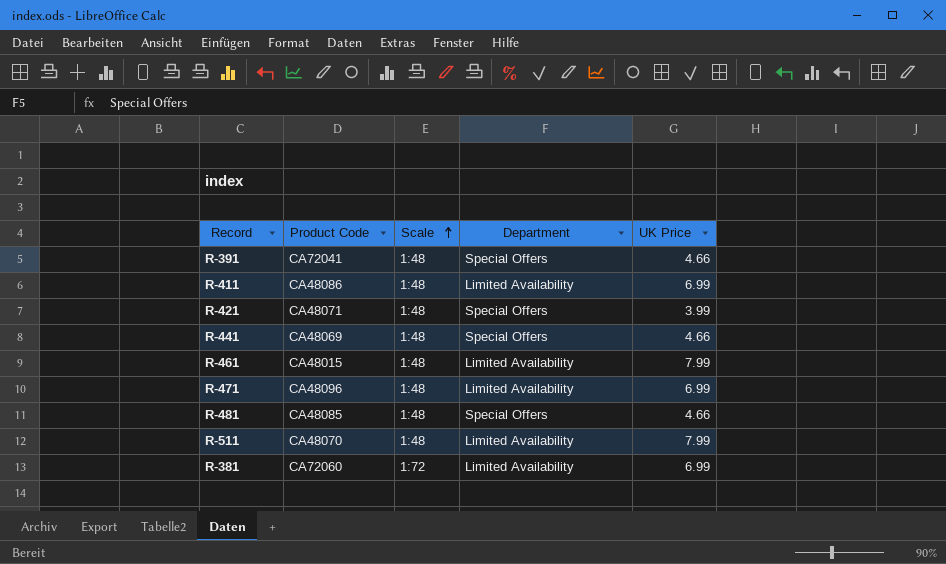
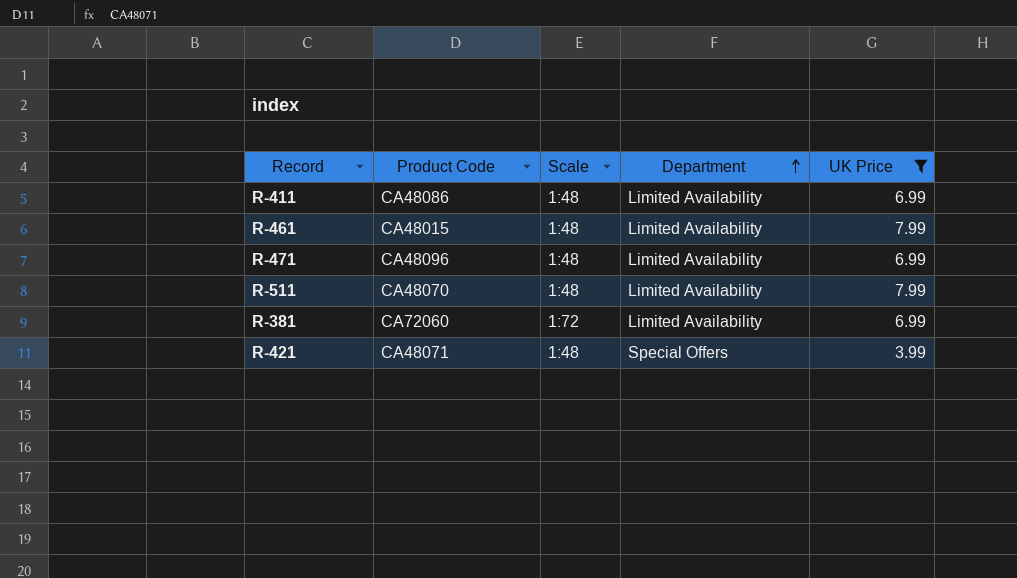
filter: none -> UK Price != 4.66
row order: Scale ascending -> Department ascending

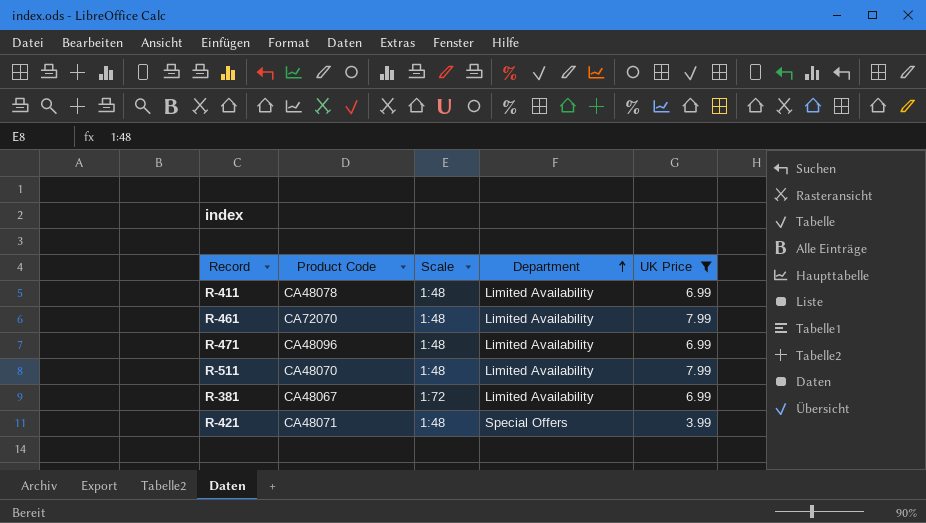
R-411 | Product Code: CA48086 -> CA48078
R-461 | Product Code: CA48015 -> CA72070
R-381 | Product Code: CA72060 -> CA48067

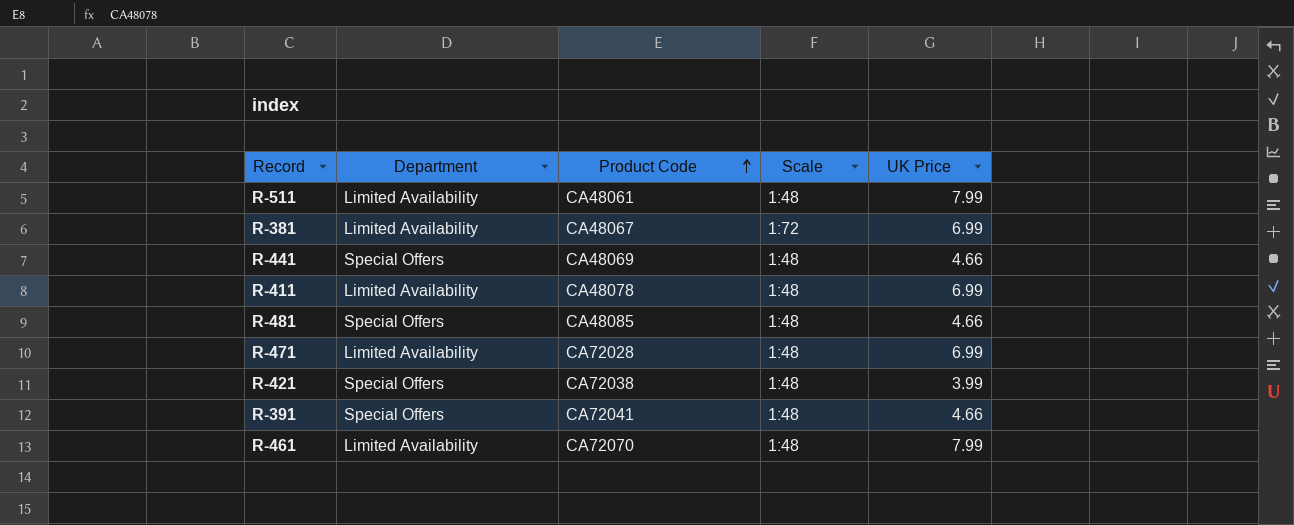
filter: UK Price != 4.66 -> none
row order: Department ascending -> Product Code ascending
column Department | position: 4 -> 2
R-511 | Product Code: CA48070 -> CA48061
R-471 | Product Code: CA48096 -> CA72028
R-421 | Product Code: CA48071 -> CA72038

